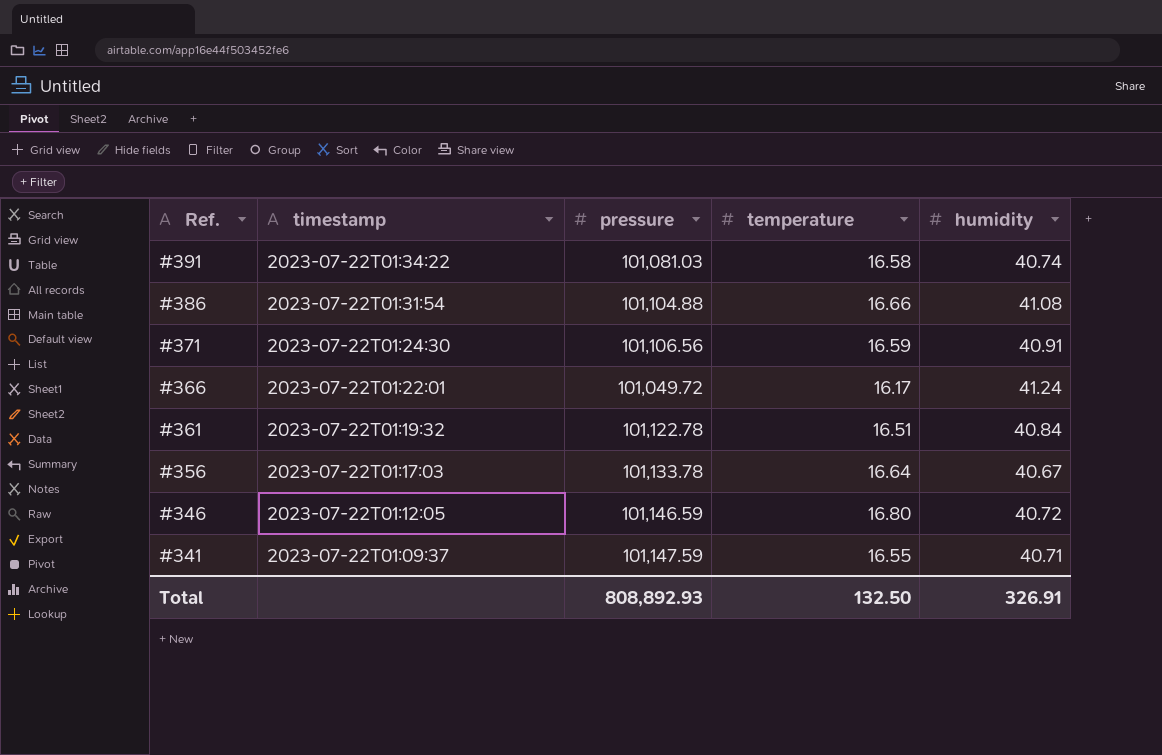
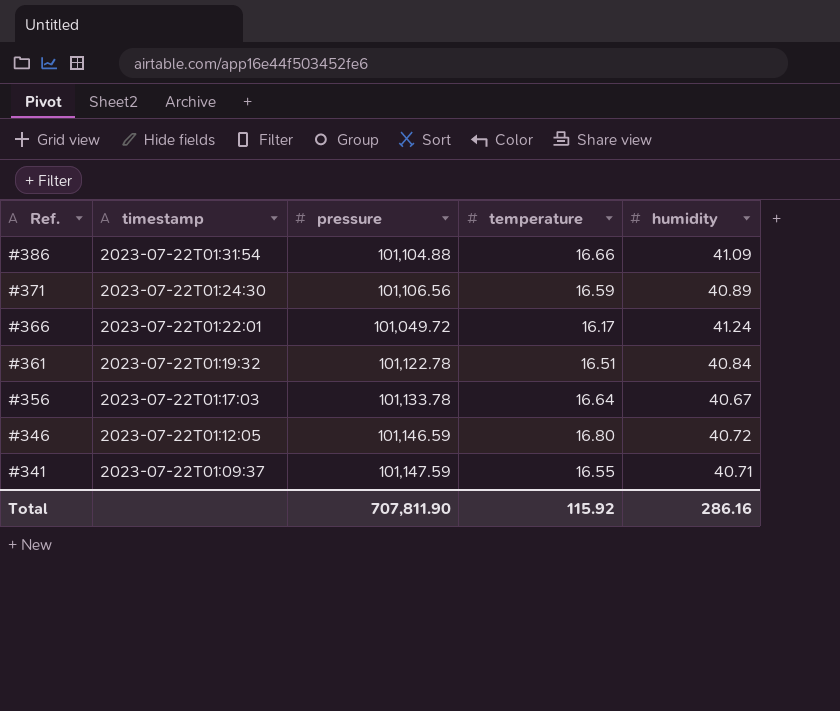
row #391: 2023-07-22T01:34:22 | 101,081.03 | 16.58 | 40.74 -> none
#386 | humidity: 41.08 -> 41.09
#371 | humidity: 40.91 -> 40.89
Total | pressure: 808,892.93 -> 707,811.90
Total | temperature: 132.50 -> 115.92
Total | humidity: 326.91 -> 286.16

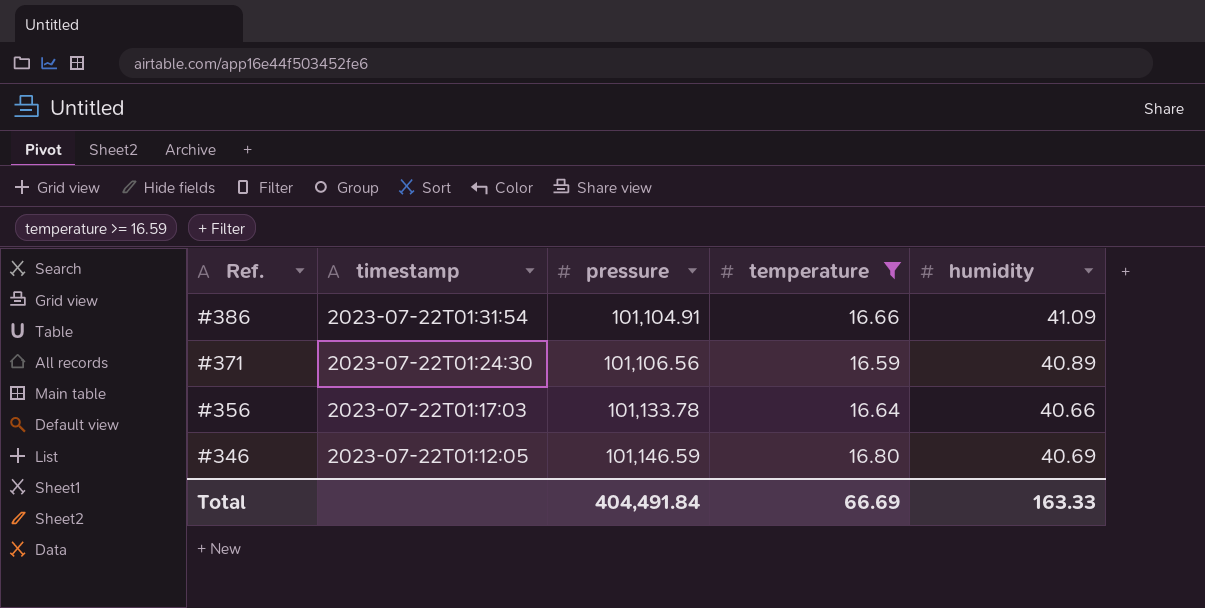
filter: none -> temperature >= 16.59
#386 | pressure: 101,104.88 -> 101,104.91
#356 | humidity: 40.67 -> 40.66
#346 | humidity: 40.72 -> 40.69
Total | pressure: 707,811.90 -> 404,491.84
Total | temperature: 115.92 -> 66.69
Total | humidity: 286.16 -> 163.33

